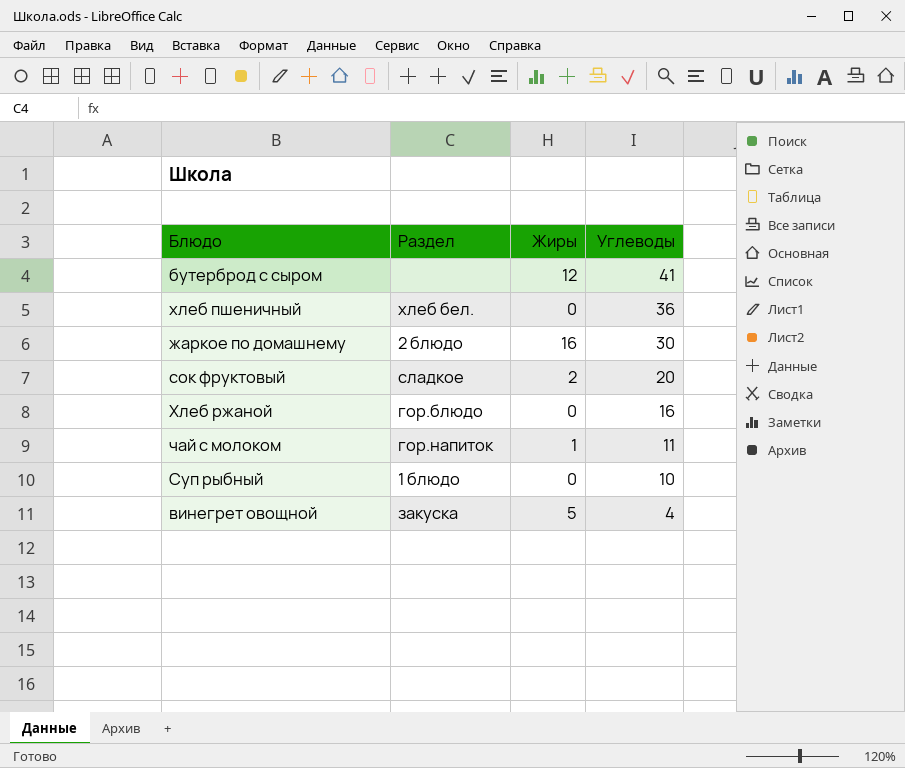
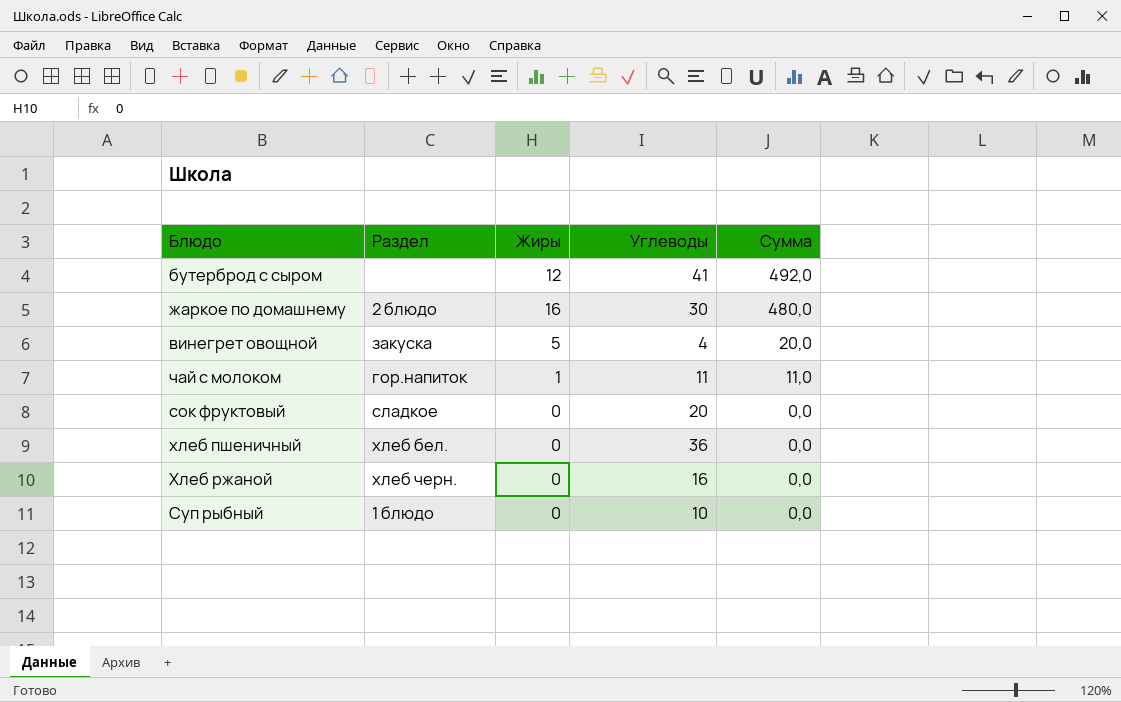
row order: Углеводы descending -> Сумма descending
column Сумма | formula: none -> [Жиры] * [Углеводы]
сок фруктовый | Жиры: 2 -> 0
Хлеб ржаной | Раздел: гор.блюдо -> хлеб черн.

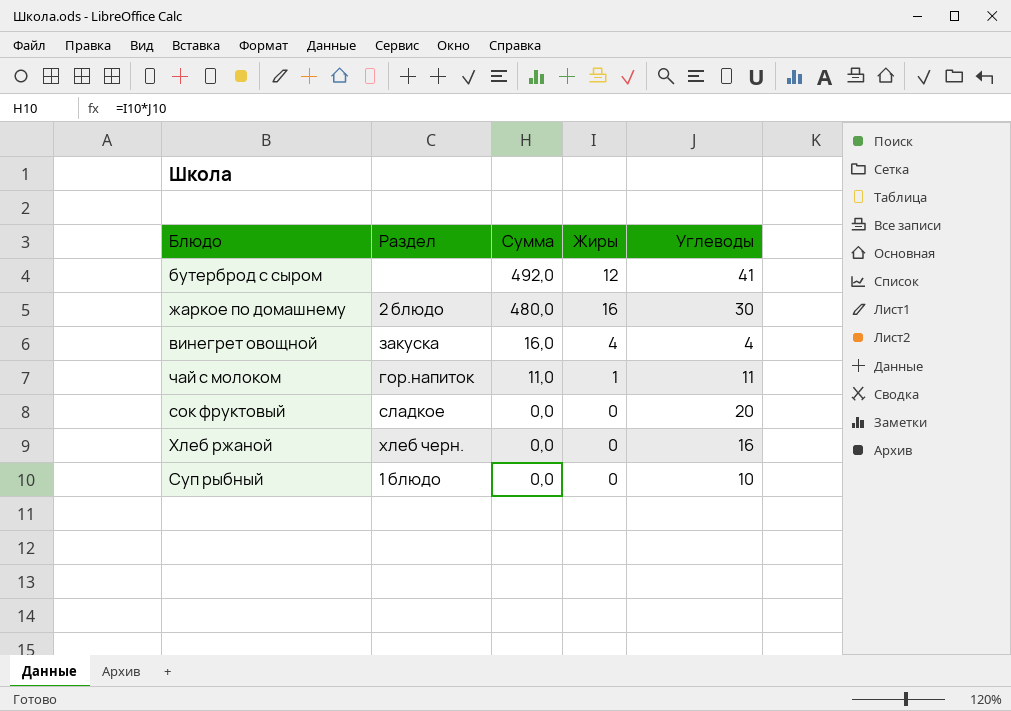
column Сумма | position: 5 -> 3
row хлеб пшеничный: хлеб бел. | 0 | 36 | 0,0 -> none
винегрет овощной | Сумма: 20,0 -> 16,0
винегрет овощной | Жиры: 5 -> 4

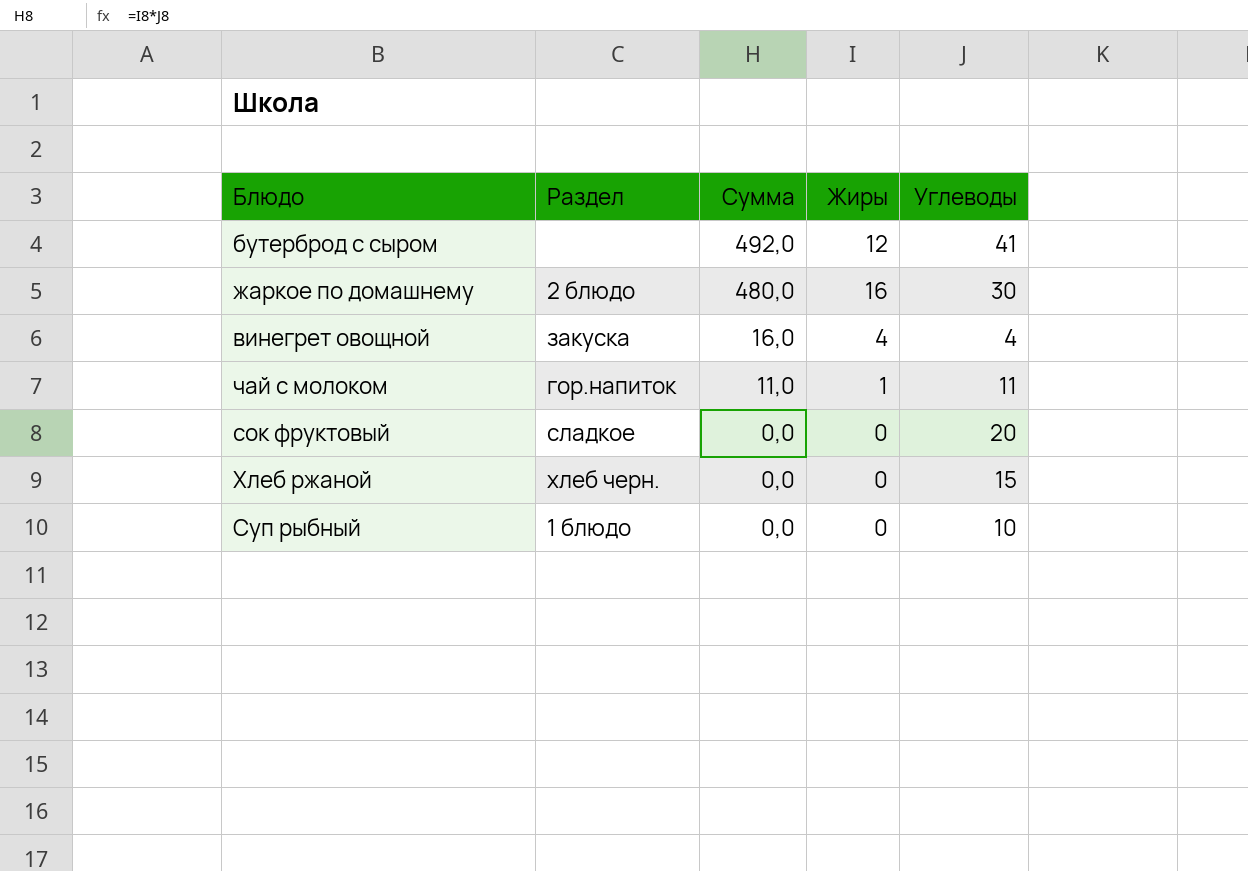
Хлеб ржаной | Углеводы: 16 -> 15

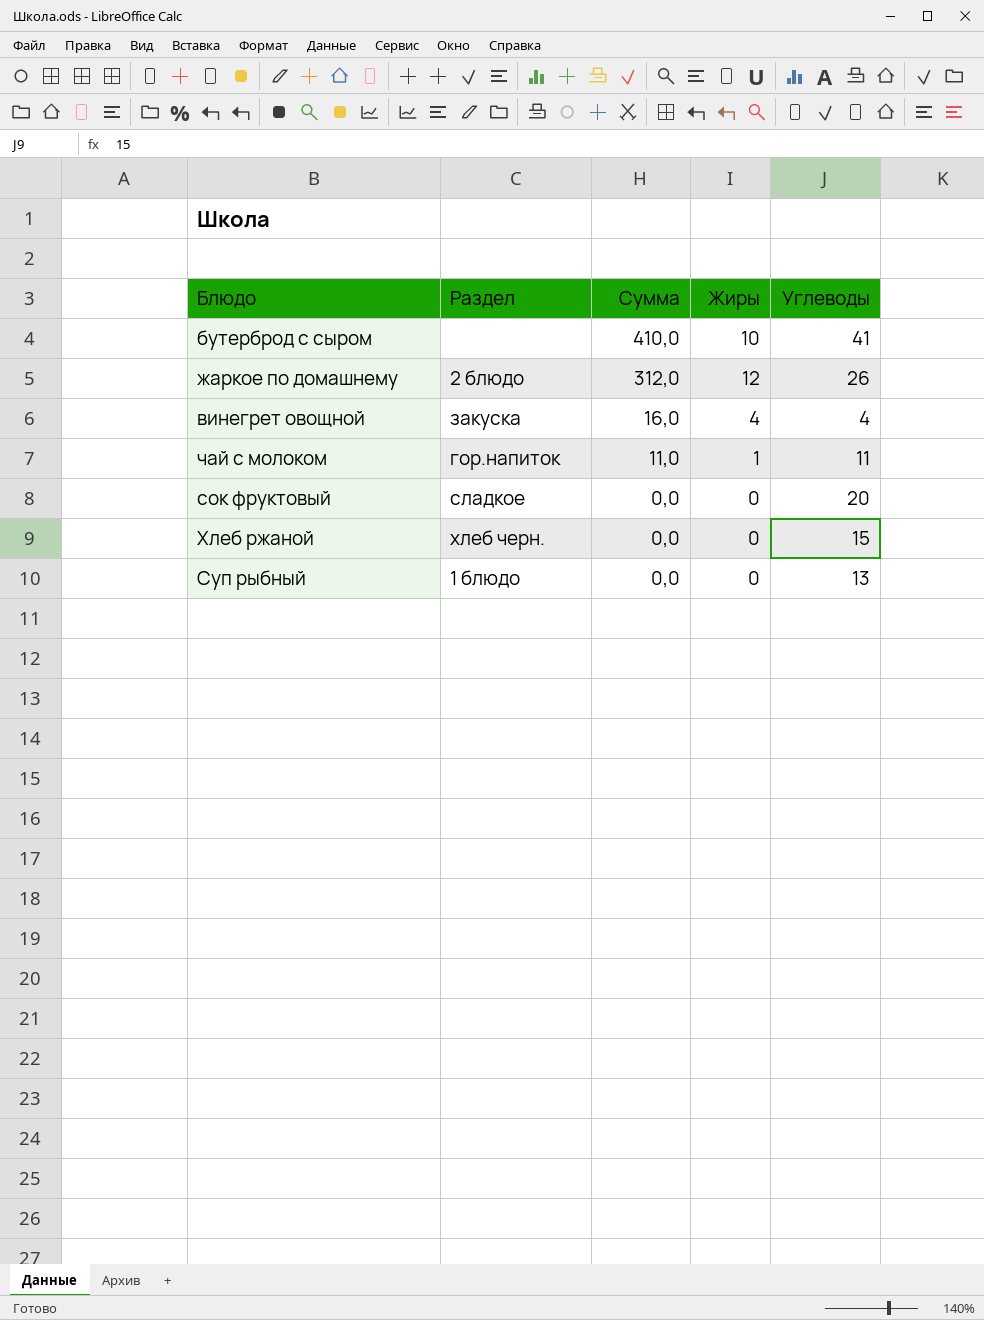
бутерброд с сыром | Сумма: 492,0 -> 410,0
бутерброд с сыром | Жиры: 12 -> 10
жаркое по домашнему | Сумма: 480,0 -> 312,0
жаркое по домашнему | Жиры: 16 -> 12
жаркое по домашнему | Углеводы: 30 -> 26
Суп рыбный | Углеводы: 10 -> 13

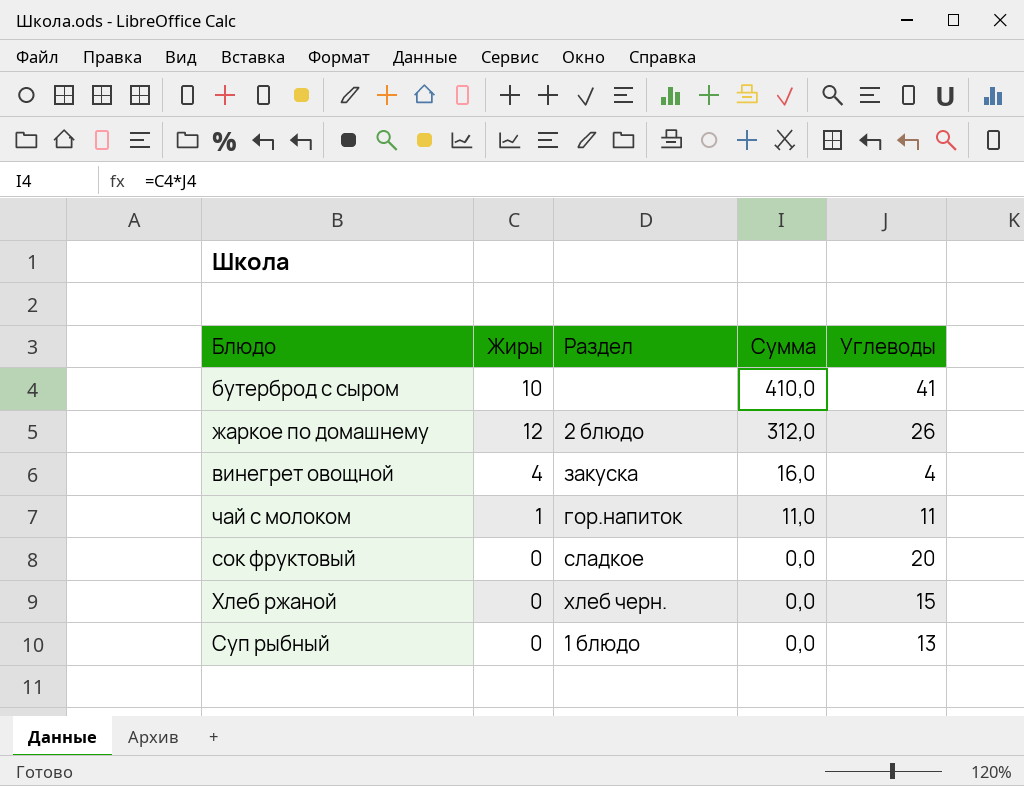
column Жиры | position: 4 -> 2

